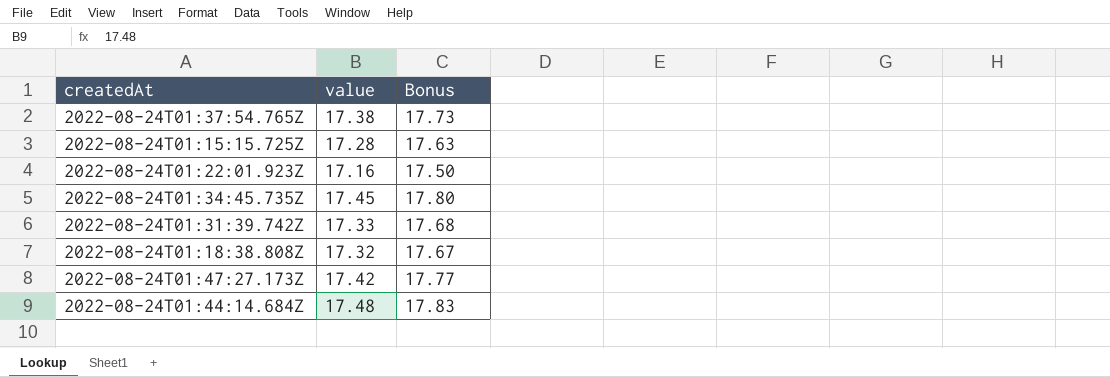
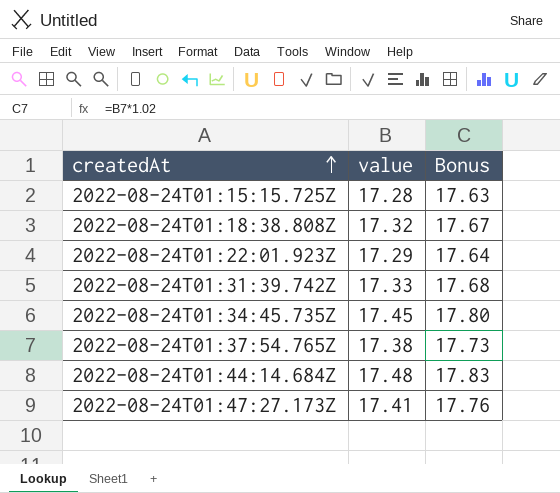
row order: none -> createdAt ascending
2022-08-24T01:22:01.923Z | value: 17.16 -> 17.29
2022-08-24T01:22:01.923Z | Bonus: 17.50 -> 17.64
2022-08-24T01:47:27.173Z | value: 17.42 -> 17.41
2022-08-24T01:47:27.173Z | Bonus: 17.77 -> 17.76

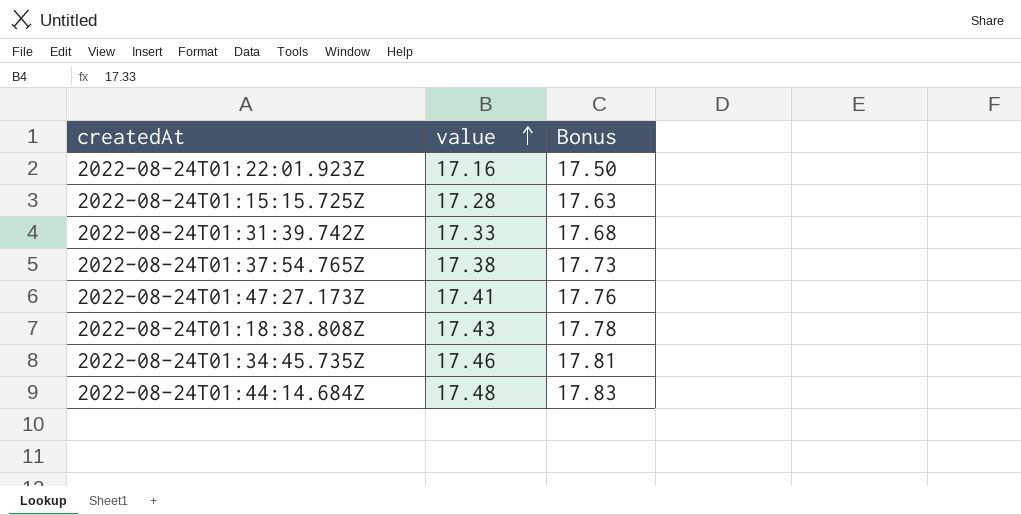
row order: createdAt ascending -> value ascending
2022-08-24T01:22:01.923Z | value: 17.29 -> 17.16
2022-08-24T01:22:01.923Z | Bonus: 17.64 -> 17.50
2022-08-24T01:18:38.808Z | value: 17.32 -> 17.43
2022-08-24T01:18:38.808Z | Bonus: 17.67 -> 17.78
2022-08-24T01:34:45.735Z | value: 17.45 -> 17.46
2022-08-24T01:34:45.735Z | Bonus: 17.80 -> 17.81

